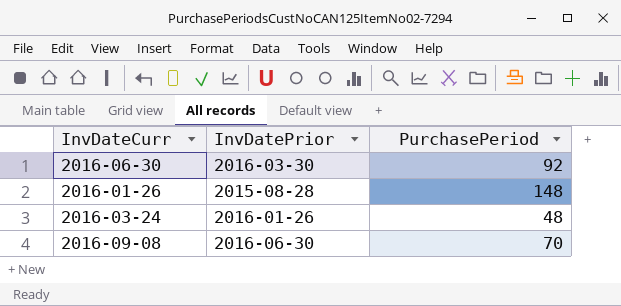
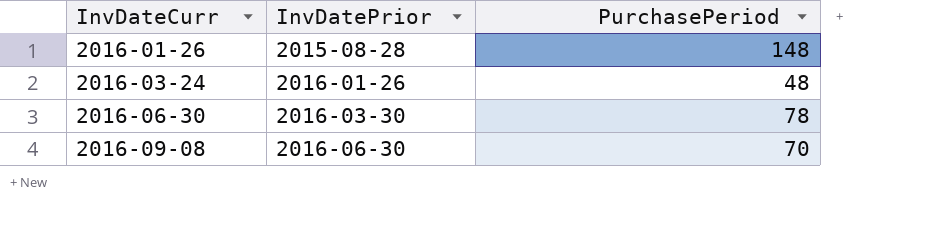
row order: none -> InvDateCurr ascending
2016-06-30 | PurchasePeriod: 92 -> 78

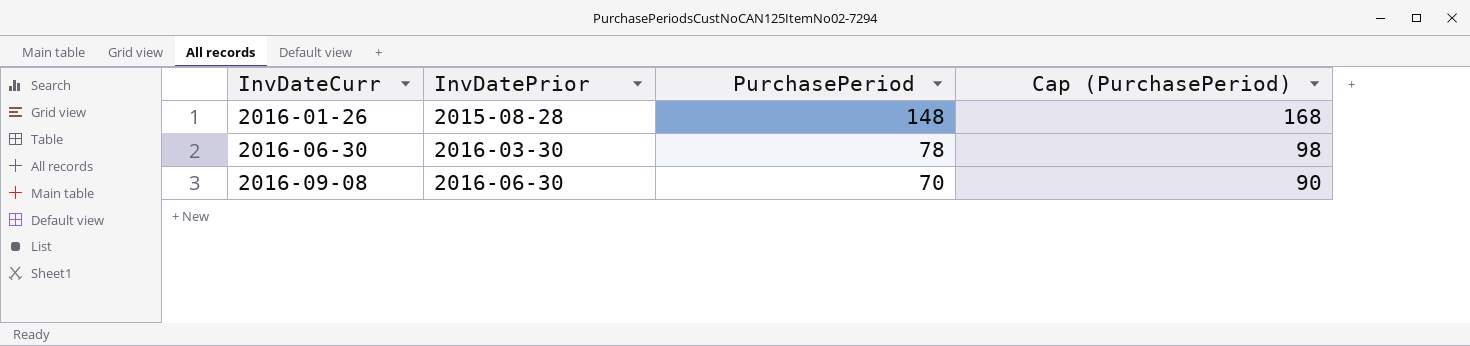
column Cap (PurchasePeriod) | formula: none -> [PurchasePeriod] + 20
row 2016-03-24: 2016-01-26 | 48 -> none

